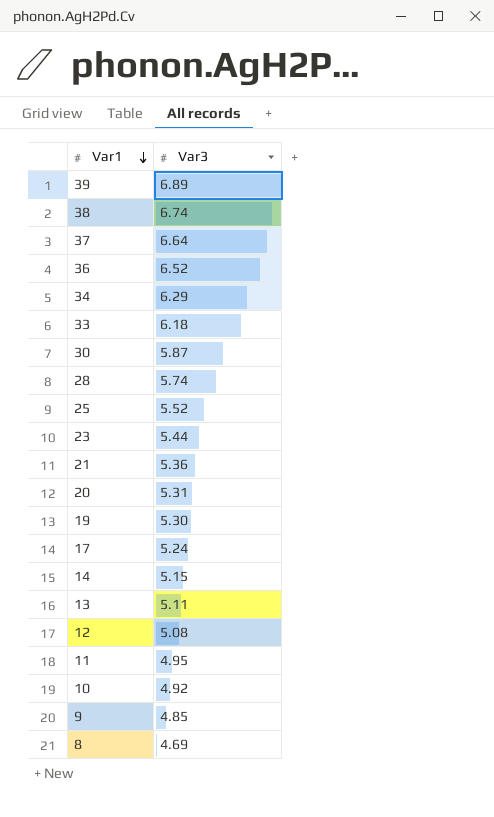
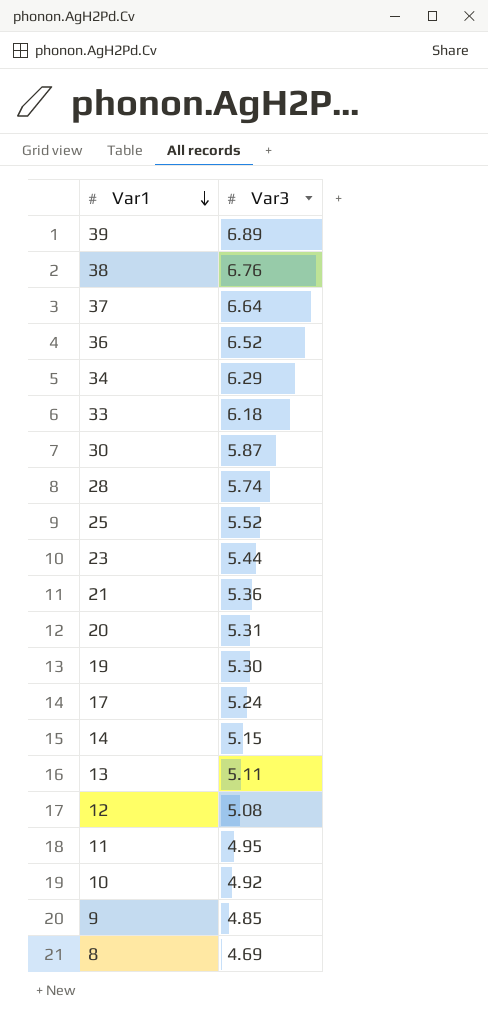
38 | Var3: 6.74 -> 6.76

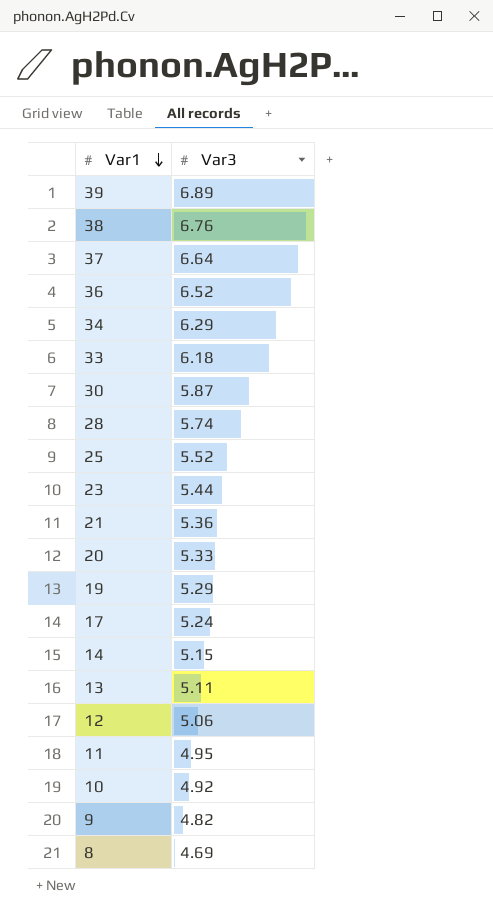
20 | Var3: 5.31 -> 5.33
19 | Var3: 5.30 -> 5.29
12 | Var3: 5.08 -> 5.06
9 | Var3: 4.85 -> 4.82

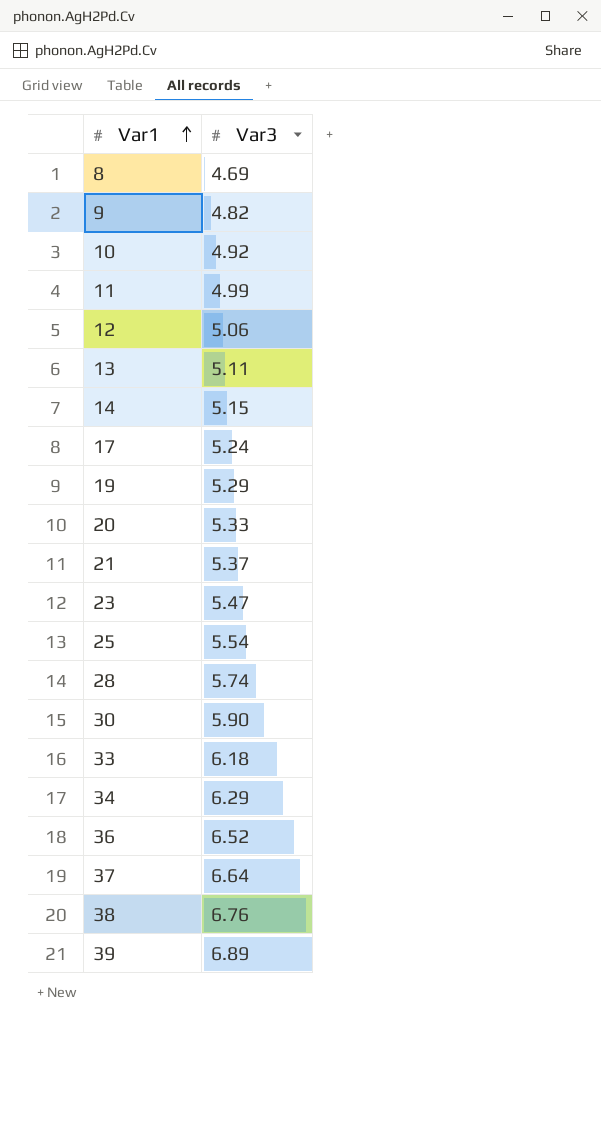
row order: Var1 descending -> Var1 ascending
11 | Var3: 4.95 -> 4.99
21 | Var3: 5.36 -> 5.37
23 | Var3: 5.44 -> 5.47
25 | Var3: 5.52 -> 5.54
30 | Var3: 5.87 -> 5.90

